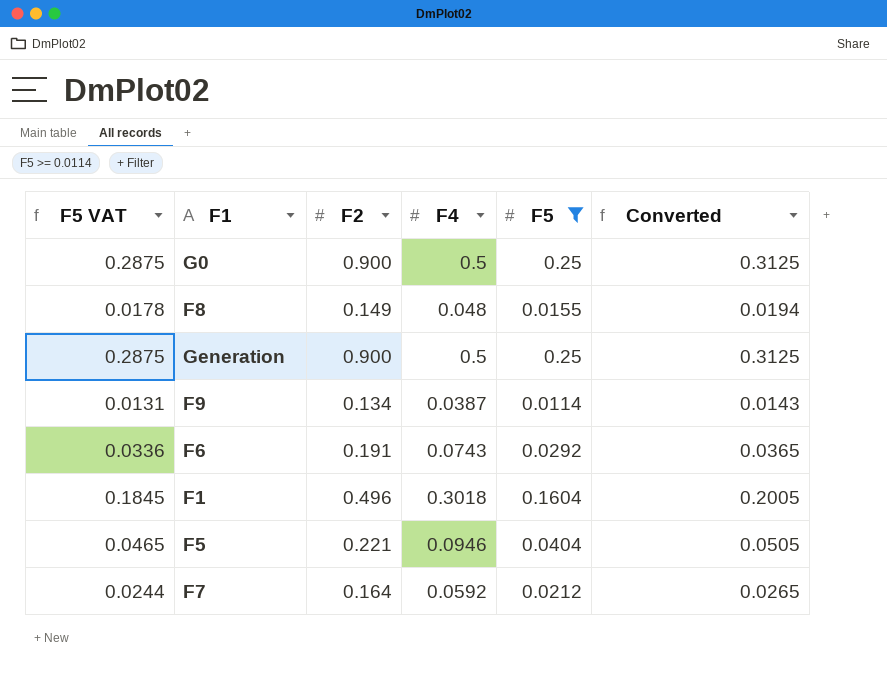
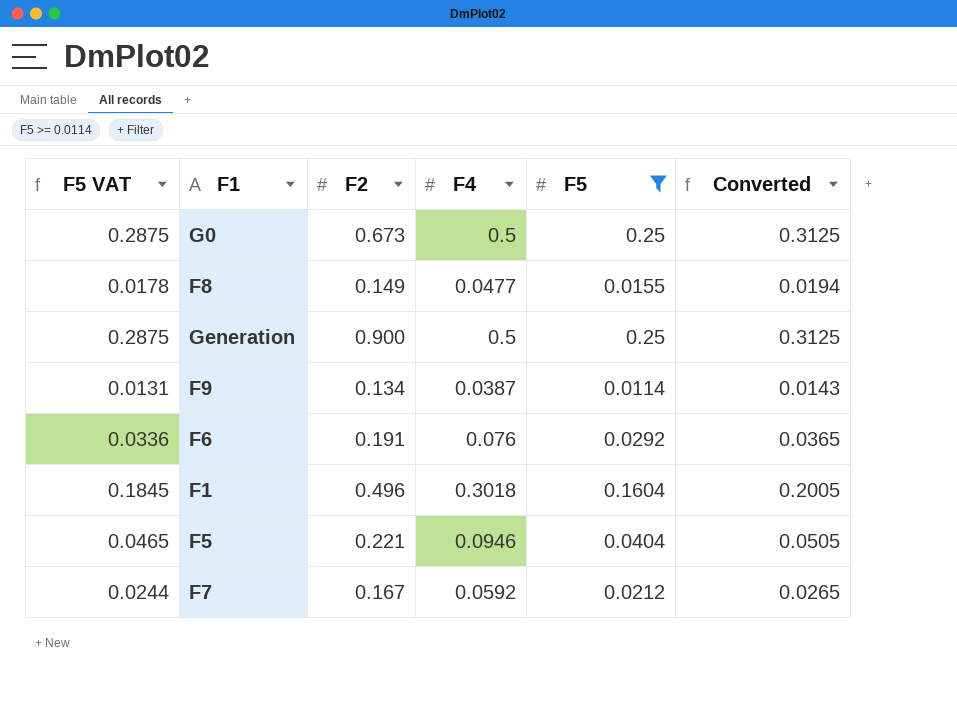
G0 | F2: 0.900 -> 0.673
F8 | F4: 0.048 -> 0.0477
F6 | F4: 0.0743 -> 0.076
F7 | F2: 0.164 -> 0.167

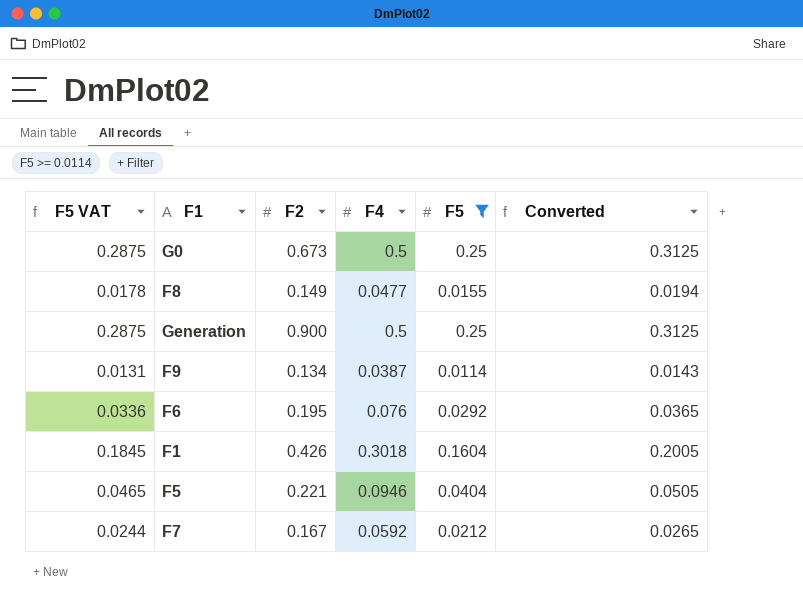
F6 | F2: 0.191 -> 0.195
F1 | F2: 0.496 -> 0.426

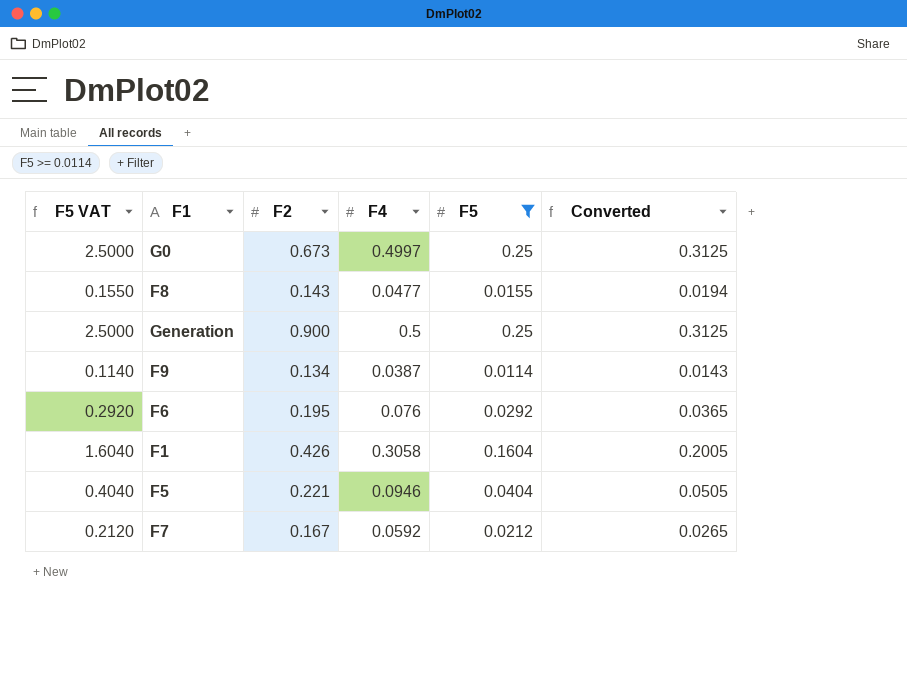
column F5 VAT | formula: [F5] * 1.15 -> [F5] * 10
G0 | F4: 0.5 -> 0.4997
F8 | F2: 0.149 -> 0.143
F1 | F4: 0.3018 -> 0.3058

